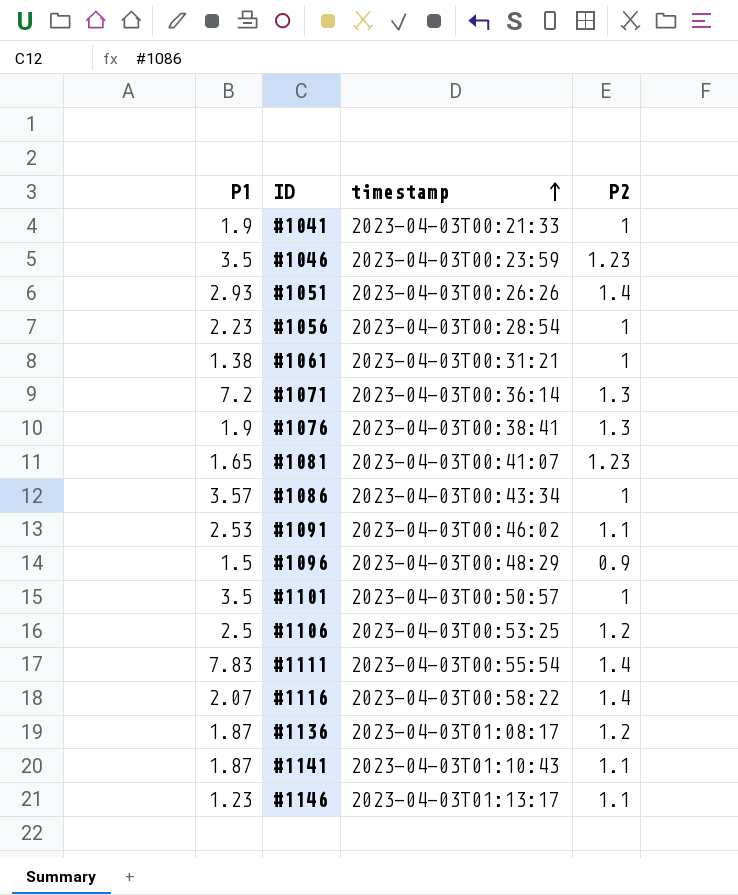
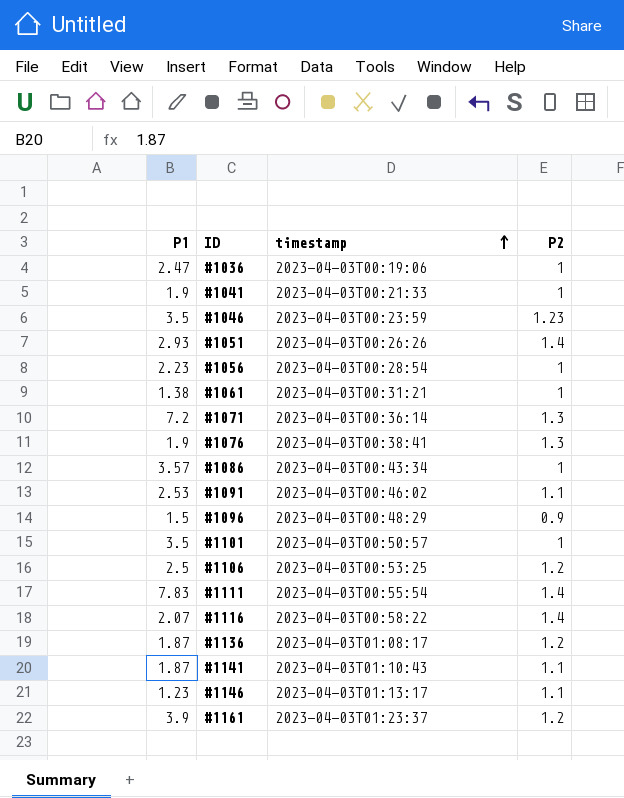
row #1081: 1.65 | 2023-04-03T00:41:07 | 1.23 -> none
row #1036: none -> 2.47 | 2023-04-03T00:19:06 | 1
row #1161: none -> 3.9 | 2023-04-03T01:23:37 | 1.2

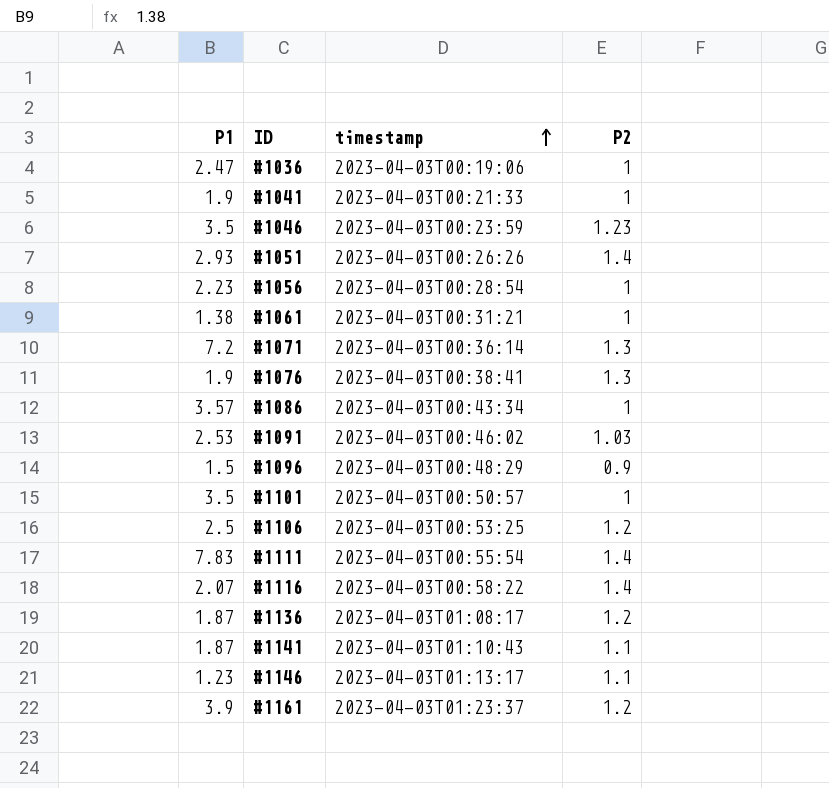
#1091 | P2: 1.1 -> 1.03

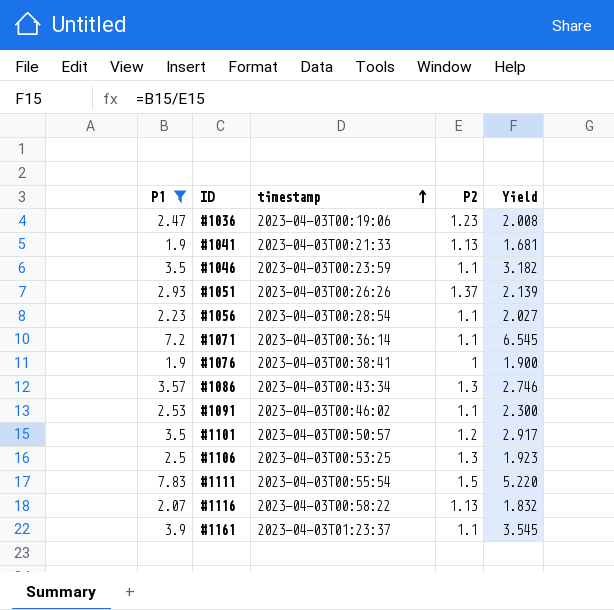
filter: none -> P1 >= 1.9
column Yield | formula: none -> [P1] / [P2]
#1036 | P2: 1 -> 1.23
#1041 | P2: 1 -> 1.13
#1046 | P2: 1.23 -> 1.1
#1051 | P2: 1.4 -> 1.37
#1056 | P2: 1 -> 1.1
#1071 | P2: 1.3 -> 1.1
#1076 | P2: 1.3 -> 1
#1086 | P2: 1 -> 1.3
#1091 | P2: 1.03 -> 1.1
#1101 | P2: 1 -> 1.2
#1106 | P2: 1.2 -> 1.3
#1111 | P2: 1.4 -> 1.5
#1116 | P2: 1.4 -> 1.13
#1161 | P2: 1.2 -> 1.1

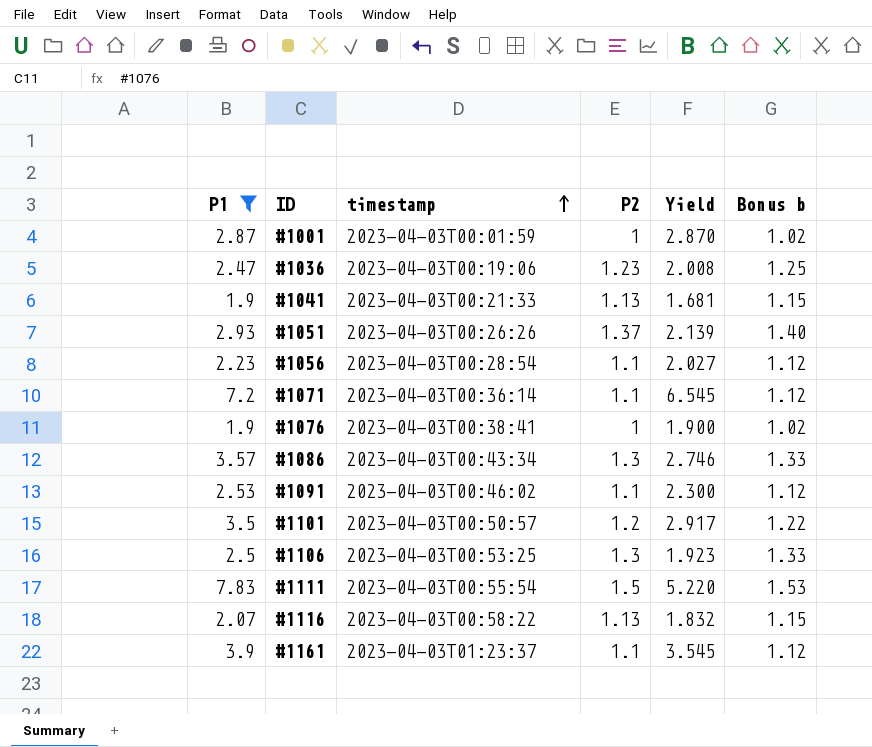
column Bonus b | formula: none -> [P2] * 1.02
row #1046: 3.5 | 2023-04-03T00:23:59 | 1.1 | 3.182 -> none
row #1001: none -> 2.87 | 2023-04-03T00:01:59 | 1 | 2.870 | 1.02

